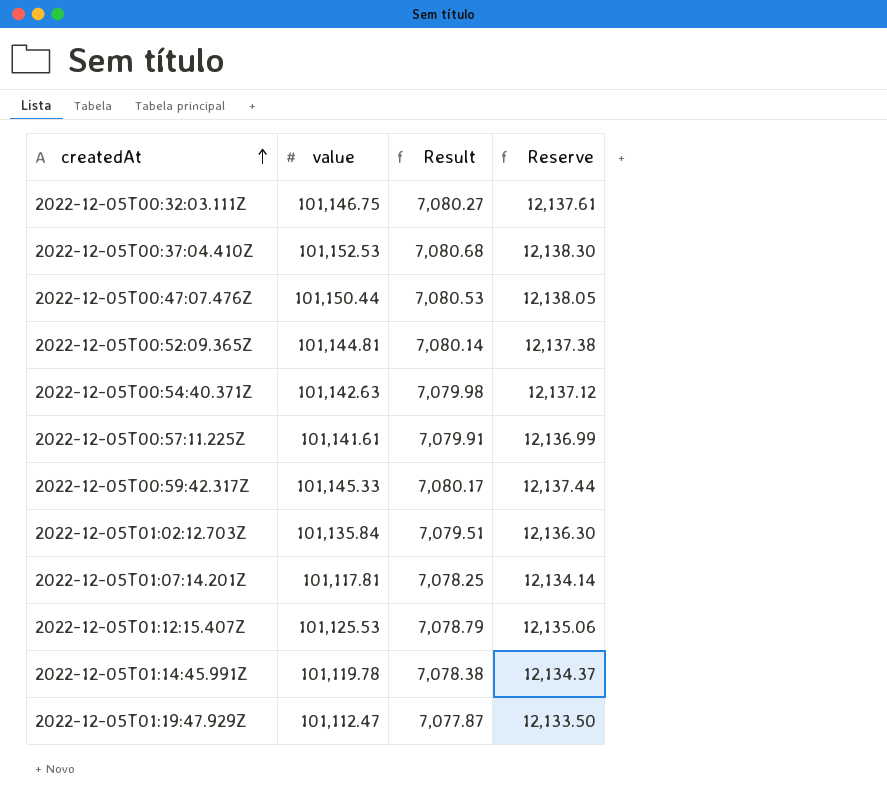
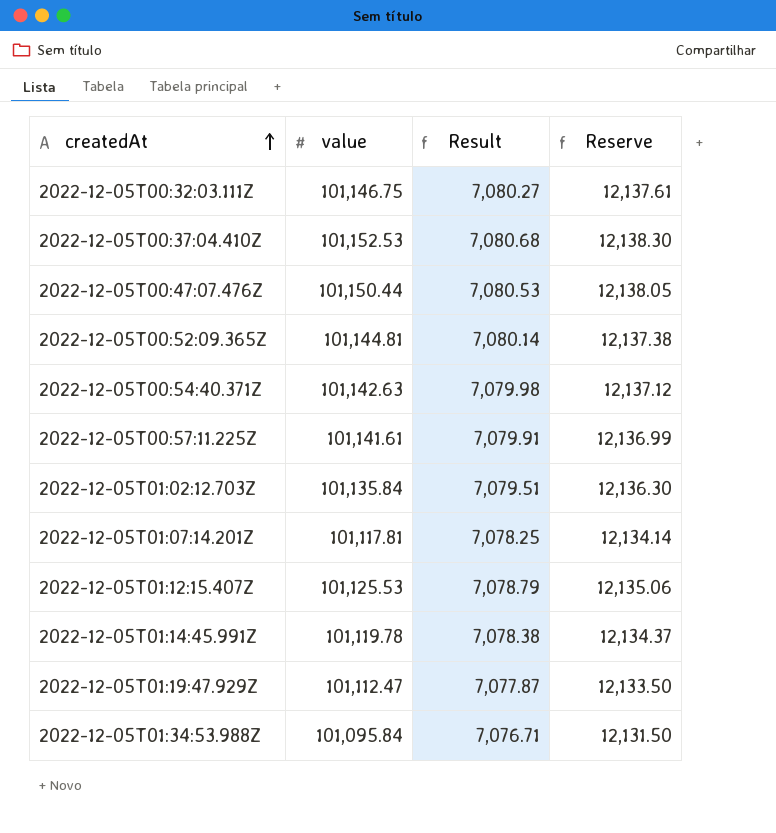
row 2022-12-05T00:59:42.317Z: 101,145.33 | 7,080.17 | 12,137.44 -> none
row 2022-12-05T01:34:53.988Z: none -> 101,095.84 | 7,076.71 | 12,131.50

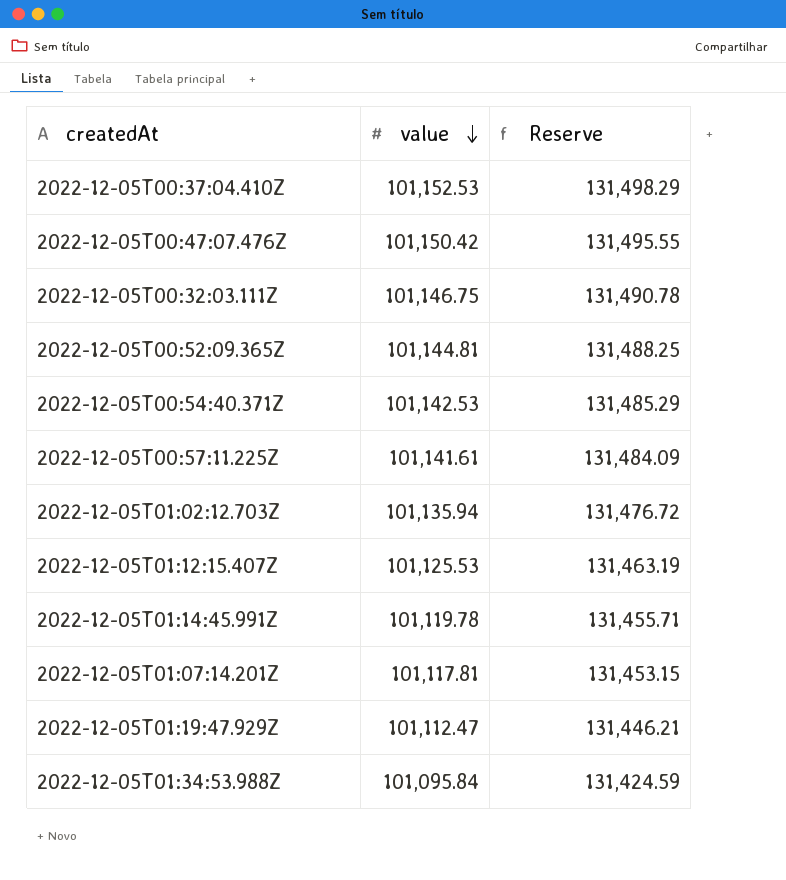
row order: createdAt ascending -> value descending
column Result | formula: [value] * 0.07 -> none
column Reserve | formula: [value] * 0.12 -> [value] * 1.3
2022-12-05T00:47:07.476Z | value: 101,150.44 -> 101,150.42
2022-12-05T00:54:40.371Z | value: 101,142.63 -> 101,142.53
2022-12-05T01:02:12.703Z | value: 101,135.84 -> 101,135.94

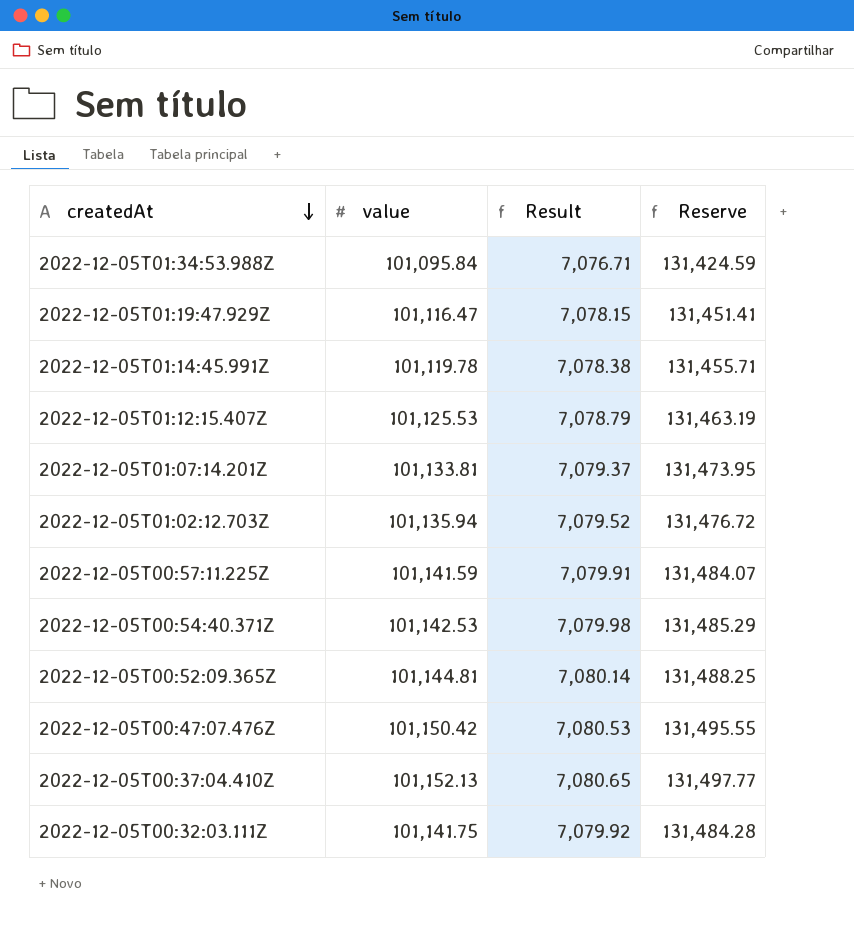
row order: value descending -> createdAt descending
column Result | formula: none -> [value] * 0.07
2022-12-05T01:19:47.929Z | value: 101,112.47 -> 101,116.47
2022-12-05T01:19:47.929Z | Reserve: 131,446.21 -> 131,451.41
2022-12-05T01:07:14.201Z | value: 101,117.81 -> 101,133.81
2022-12-05T01:07:14.201Z | Reserve: 131,453.15 -> 131,473.95
2022-12-05T00:57:11.225Z | value: 101,141.61 -> 101,141.59
2022-12-05T00:57:11.225Z | Reserve: 131,484.09 -> 131,484.07
2022-12-05T00:37:04.410Z | value: 101,152.53 -> 101,152.13
2022-12-05T00:37:04.410Z | Reserve: 131,498.29 -> 131,497.77
2022-12-05T00:32:03.111Z | value: 101,146.75 -> 101,141.75
2022-12-05T00:32:03.111Z | Reserve: 131,490.78 -> 131,484.28

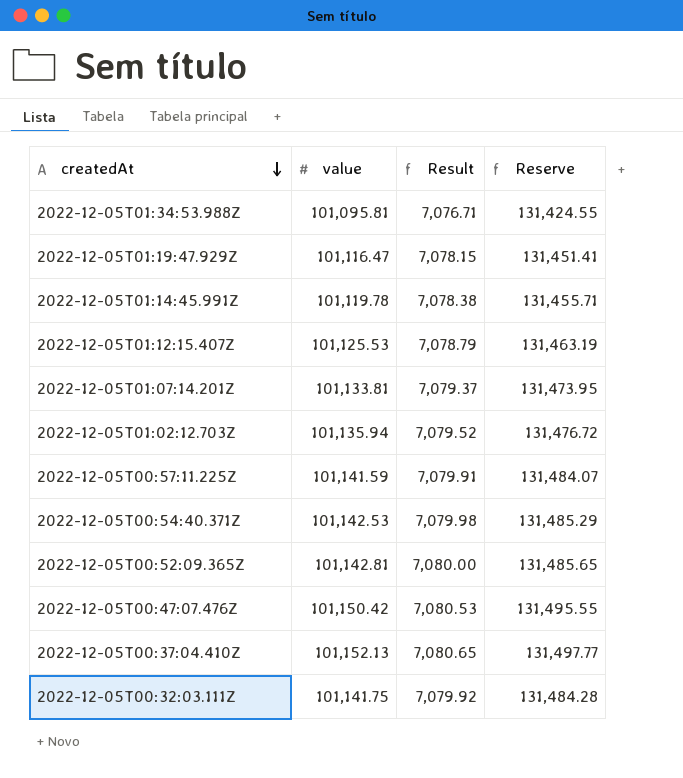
2022-12-05T01:34:53.988Z | value: 101,095.84 -> 101,095.81
2022-12-05T01:34:53.988Z | Reserve: 131,424.59 -> 131,424.55
2022-12-05T00:52:09.365Z | value: 101,144.81 -> 101,142.81
2022-12-05T00:52:09.365Z | Result: 7,080.14 -> 7,080.00
2022-12-05T00:52:09.365Z | Reserve: 131,488.25 -> 131,485.65

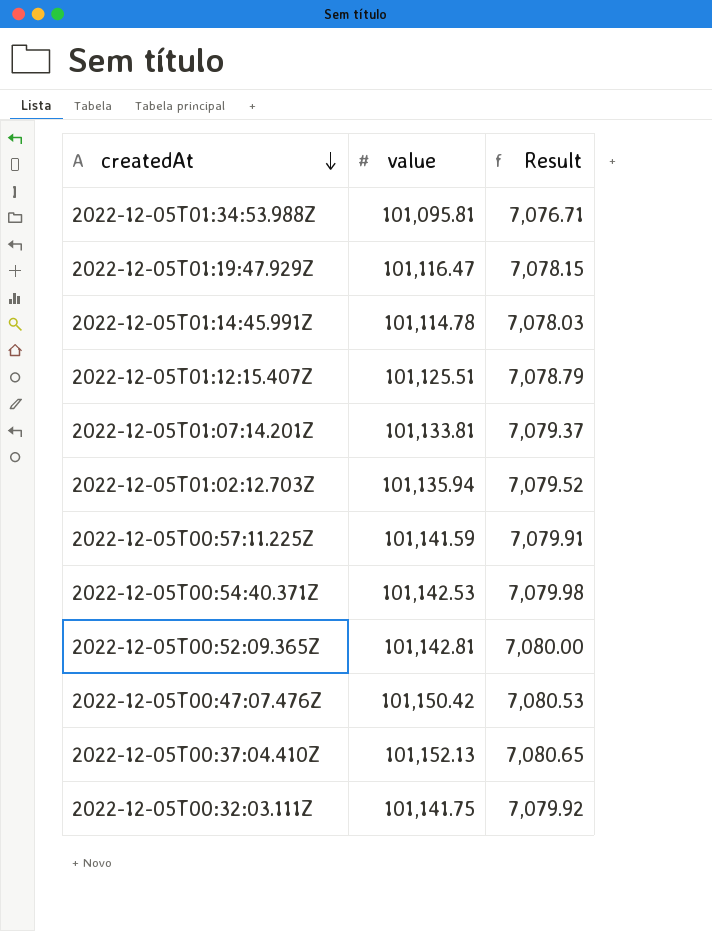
column Reserve | formula: [value] * 1.3 -> none
2022-12-05T01:14:45.991Z | value: 101,119.78 -> 101,114.78
2022-12-05T01:14:45.991Z | Result: 7,078.38 -> 7,078.03
2022-12-05T01:12:15.407Z | value: 101,125.53 -> 101,125.51

